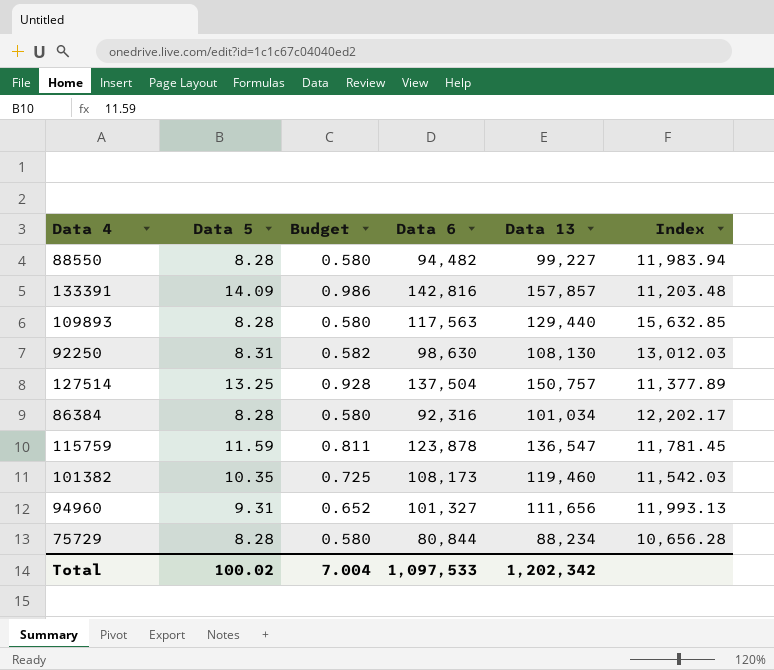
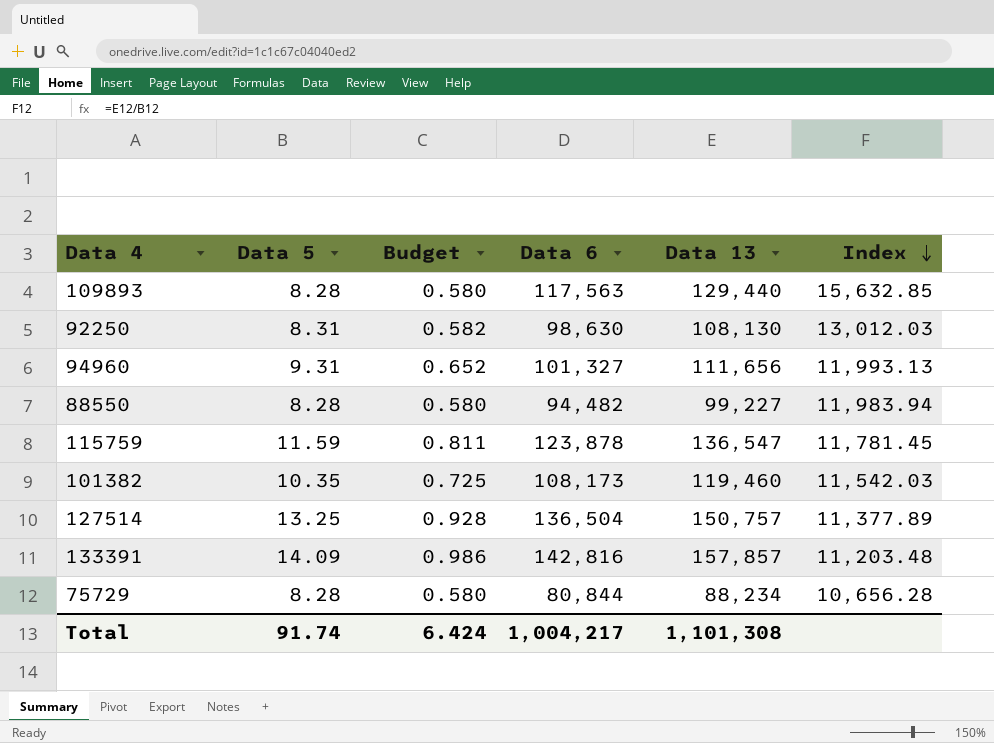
row order: none -> Index descending
row 86384: 8.28 | 0.580 | 92,316 | 101,034 | 12,202.17 -> none
127514 | Data 6: 137,504 -> 136,504
Total | Data 5: 100.02 -> 91.74
Total | Budget: 7.004 -> 6.424
Total | Data 6: 1,097,533 -> 1,004,217
Total | Data 13: 1,202,342 -> 1,101,308

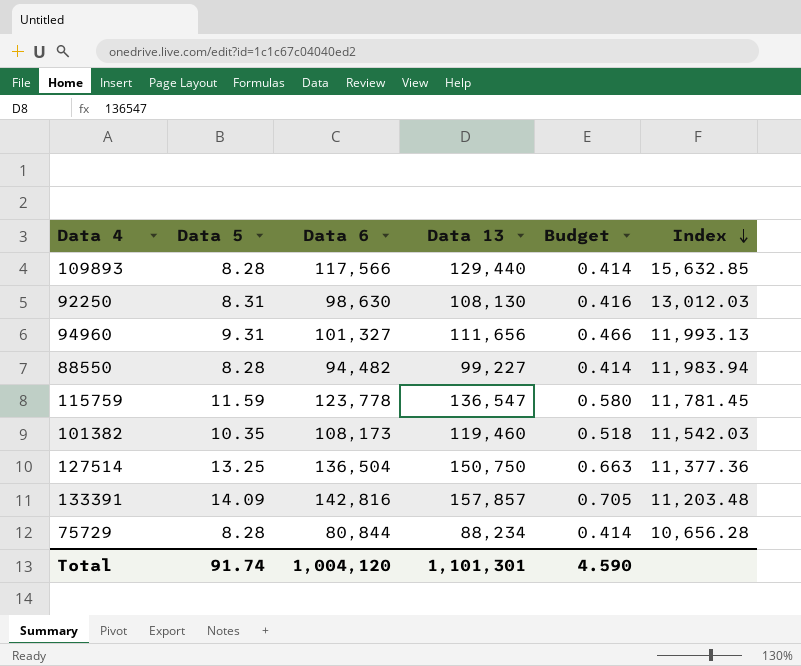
column Budget | formula: [Data 5] * 0.07 -> [Data 5] * 0.05
column Budget | position: 3 -> 5
109893 | Data 6: 117,563 -> 117,566
115759 | Data 6: 123,878 -> 123,778
127514 | Data 13: 150,757 -> 150,750
127514 | Index: 11,377.89 -> 11,377.36
Total | Data 6: 1,004,217 -> 1,004,120
Total | Data 13: 1,101,308 -> 1,101,301
Total | Budget: 6.424 -> 4.590

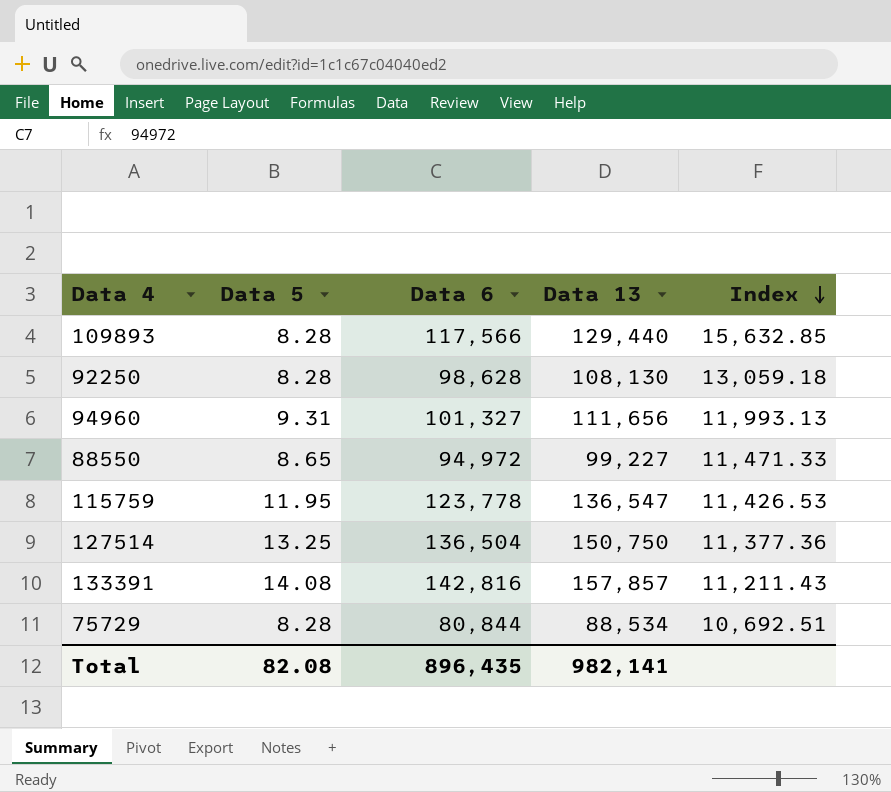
column Budget | formula: [Data 5] * 0.05 -> none
row 101382: 10.35 | 108,173 | 119,460 | 0.518 | 11,542.03 -> none
92250 | Data 5: 8.31 -> 8.28
92250 | Data 6: 98,630 -> 98,628
92250 | Index: 13,012.03 -> 13,059.18
88550 | Data 5: 8.28 -> 8.65
88550 | Data 6: 94,482 -> 94,972
88550 | Index: 11,983.94 -> 11,471.33
115759 | Data 5: 11.59 -> 11.95
115759 | Index: 11,781.45 -> 11,426.53
133391 | Data 5: 14.09 -> 14.08
133391 | Index: 11,203.48 -> 11,211.43
75729 | Data 13: 88,234 -> 88,534
75729 | Index: 10,656.28 -> 10,692.51
Total | Data 5: 91.74 -> 82.08
Total | Data 6: 1,004,120 -> 896,435
Total | Data 13: 1,101,301 -> 982,141

